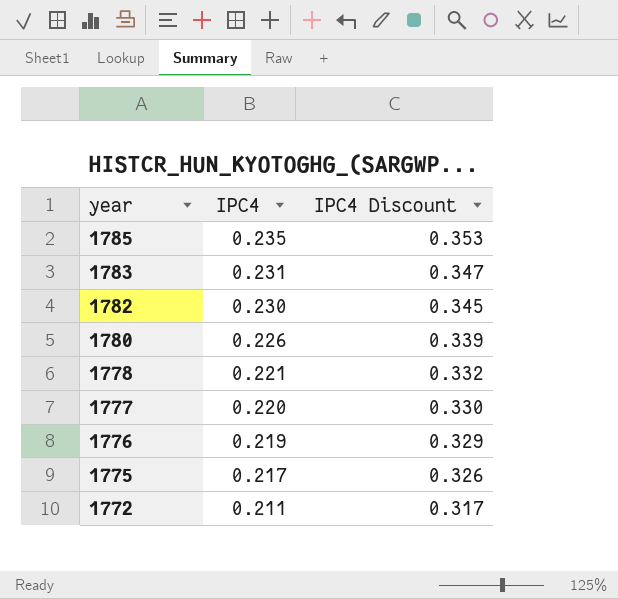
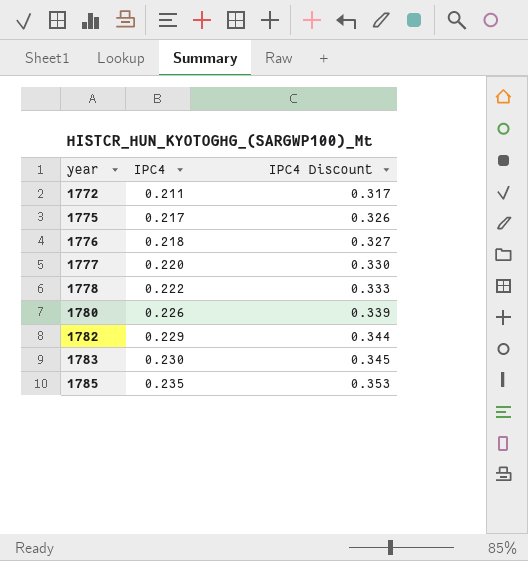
row order: year descending -> year ascending
1776 | IPC4: 0.219 -> 0.218
1776 | IPC4 Discount: 0.329 -> 0.327
1778 | IPC4: 0.221 -> 0.222
1778 | IPC4 Discount: 0.332 -> 0.333
1782 | IPC4: 0.230 -> 0.229
1782 | IPC4 Discount: 0.345 -> 0.344
1783 | IPC4: 0.231 -> 0.230
1783 | IPC4 Discount: 0.347 -> 0.345

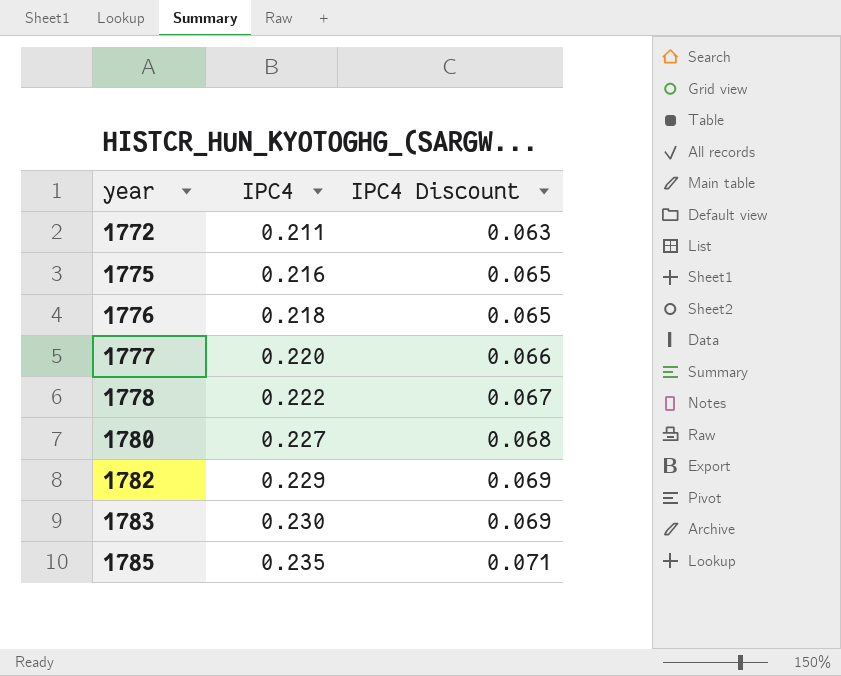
column IPC4 Discount | formula: [IPC4] * 1.5 -> [IPC4] * 0.3
1775 | IPC4: 0.217 -> 0.216
1780 | IPC4: 0.226 -> 0.227

